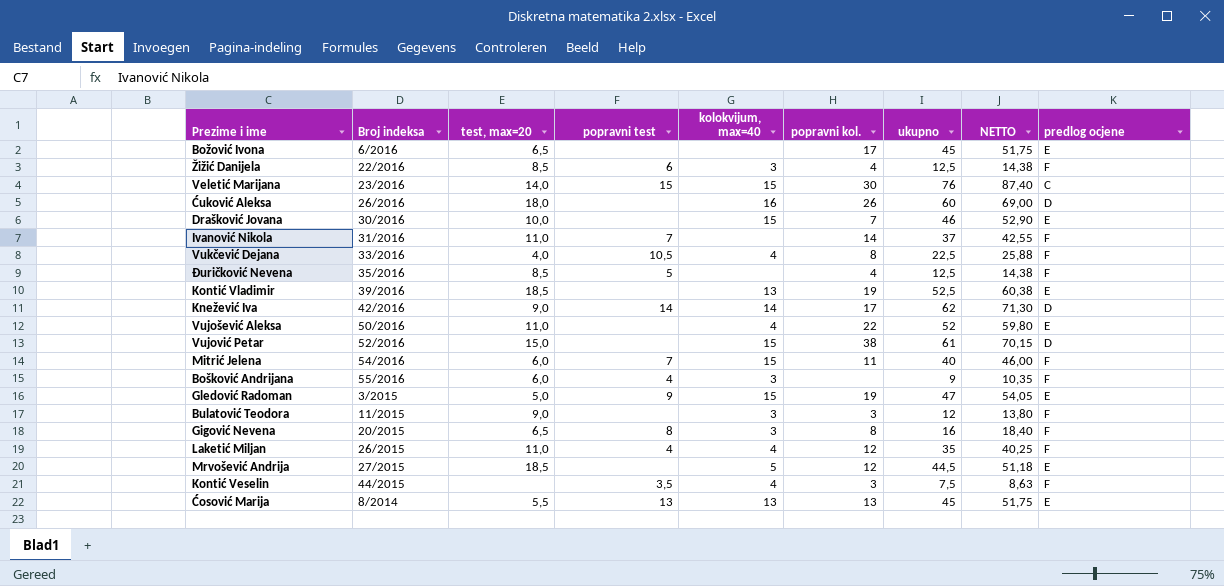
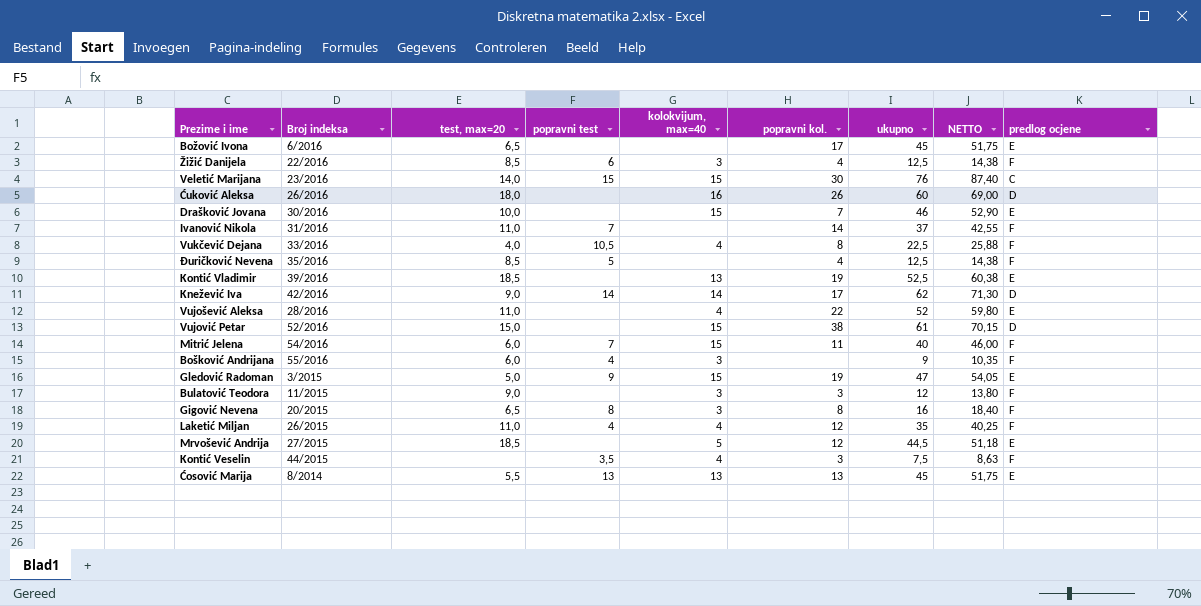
Vujošević Aleksa | Broj indeksa: 50/2016 -> 28/2016

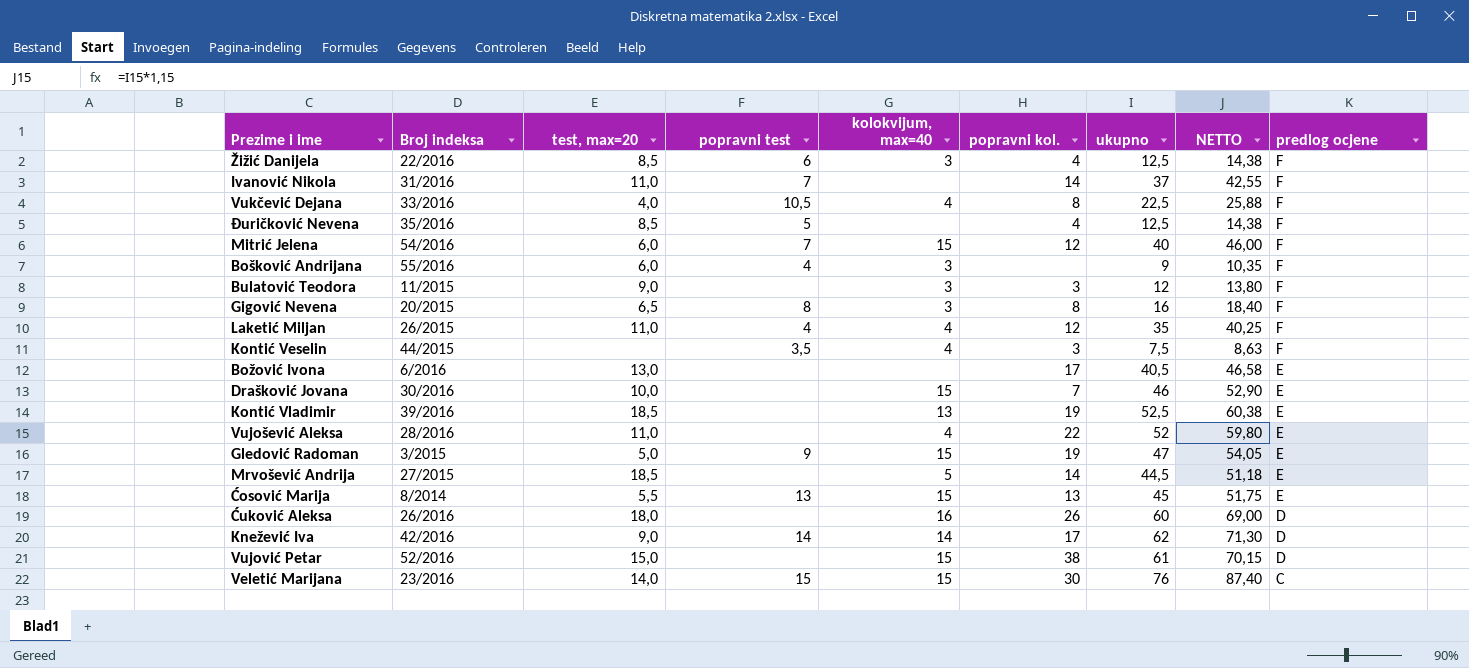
row order: none -> predlog ocjene descending
Mitrić Jelena | popravni kol.: 11 -> 12
Božović Ivona | test, max=20: 6,5 -> 13,0
Božović Ivona | ukupno: 45 -> 40,5
Božović Ivona | NETTO: 51,75 -> 46,58
Mrvošević Andrija | popravni kol.: 12 -> 14
Ćosović Marija | kolokvijum, max=40: 13 -> 15

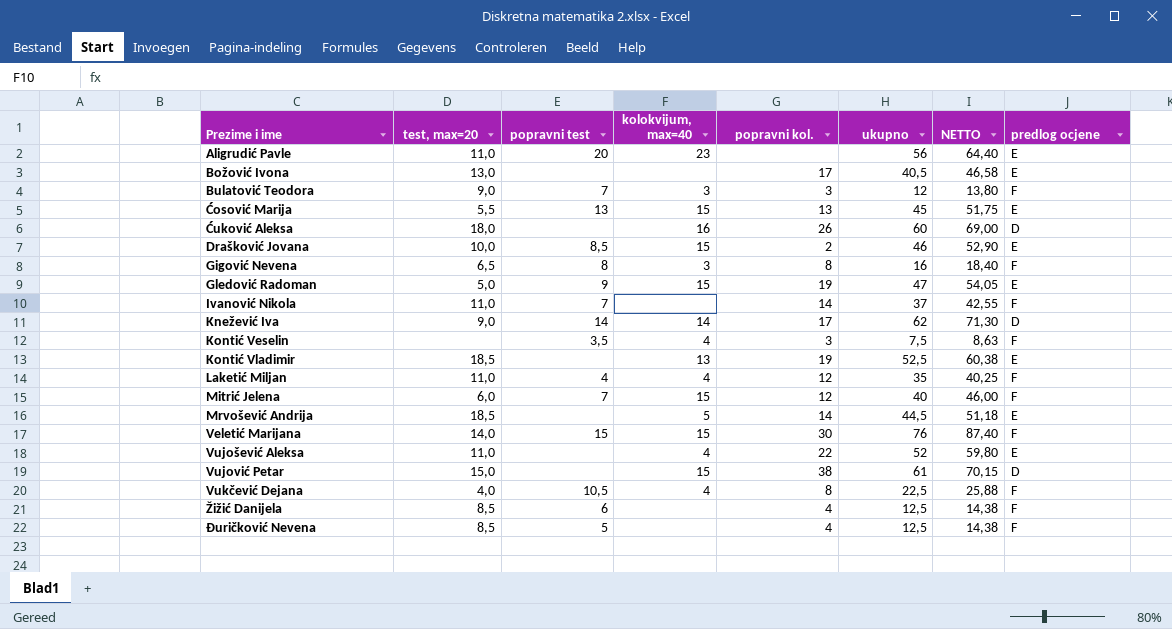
row order: predlog ocjene descending -> Prezime i ime ascending
column Broj indeksa | position: 2 -> none
row Bošković Andrijana: 55/2016 | 6,0 | 4 | 3 | none | 9 | 10,35 | F -> none
row Aligrudić Pavle: none -> 11,0 | 20 | 23 | none | 56 | 64,40 | E
Bulatović Teodora | popravni test: none -> 7
Drašković Jovana | popravni test: none -> 8,5
Drašković Jovana | popravni kol.: 7 -> 2
Veletić Marijana | predlog ocjene: C -> F
Žižić Danijela | kolokvijum, max=40: 3 -> none

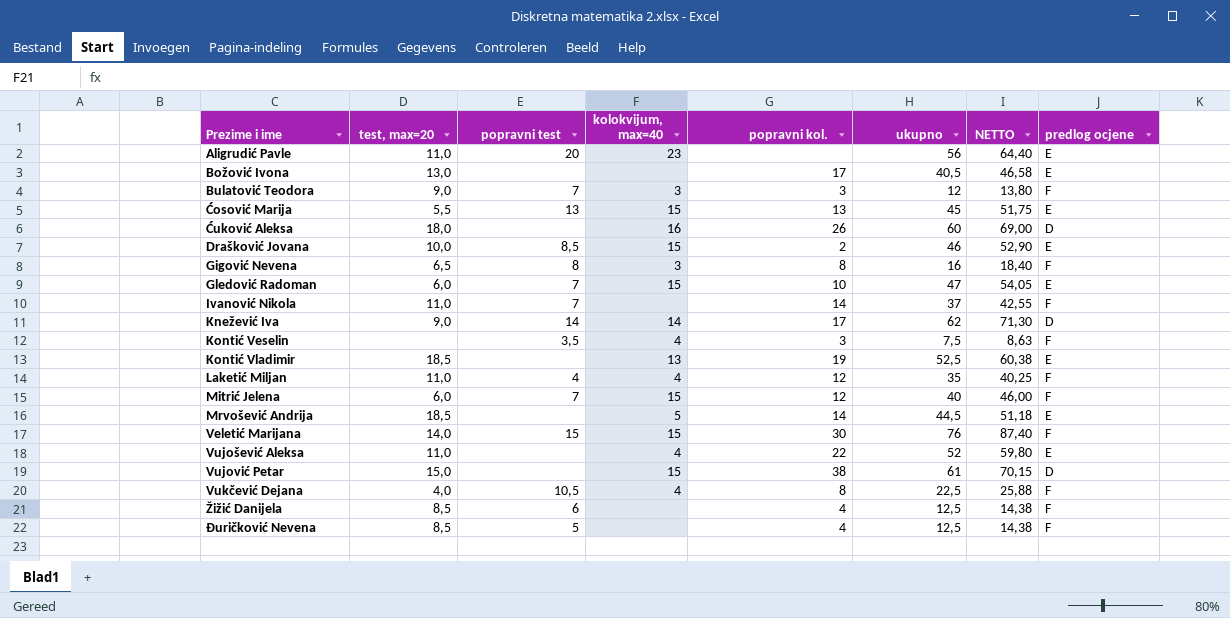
Gledović Radoman | test, max=20: 5,0 -> 6,0
Gledović Radoman | popravni test: 9 -> 7
Gledović Radoman | popravni kol.: 19 -> 10

